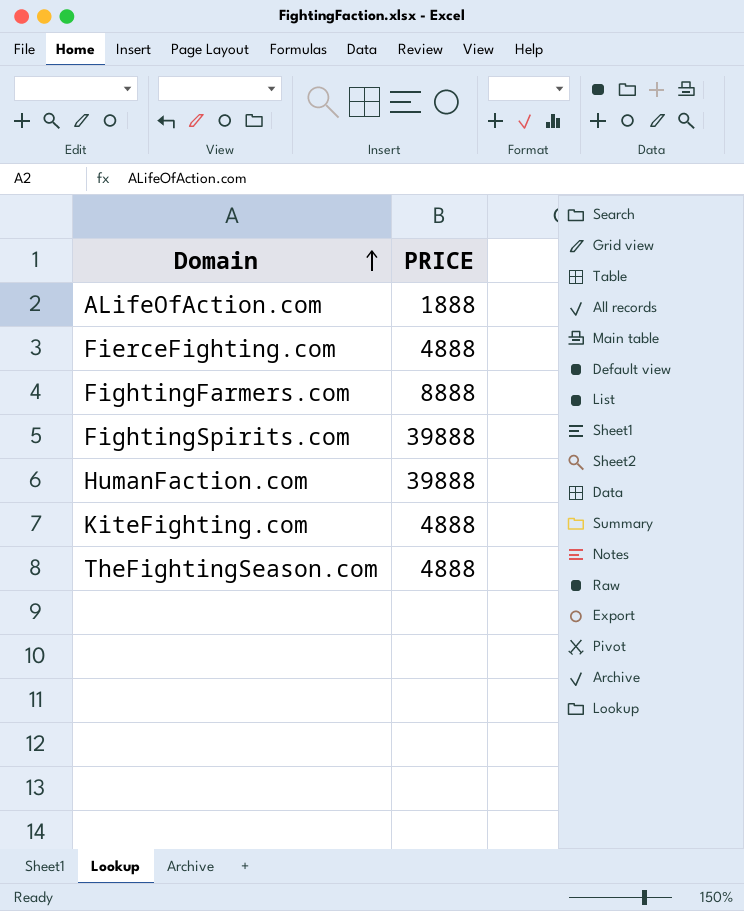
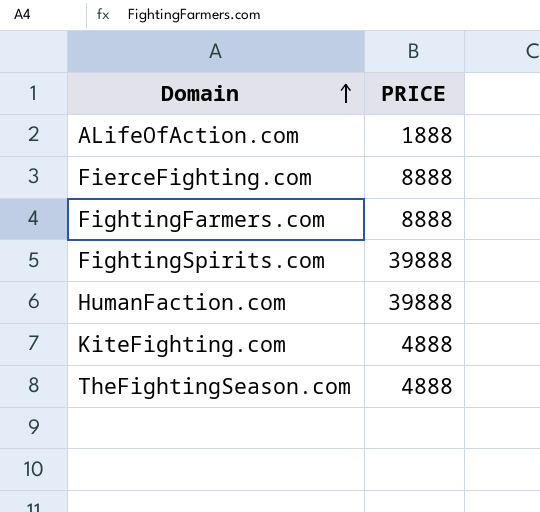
FierceFighting.com | PRICE: 4888 -> 8888

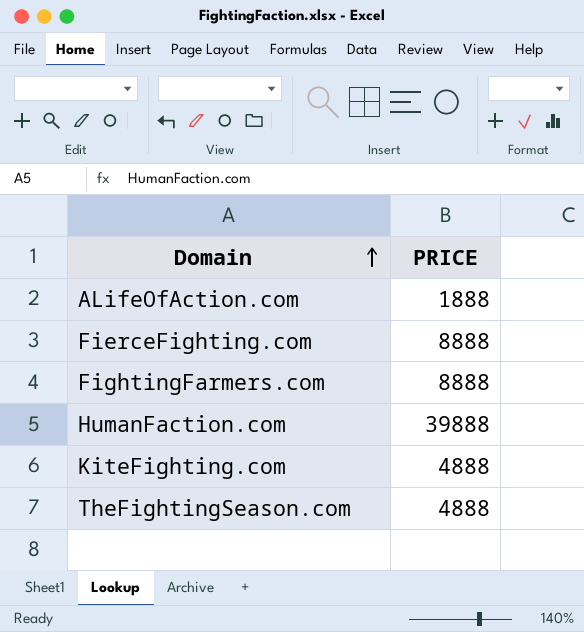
row FightingSpirits.com: 39888 -> none

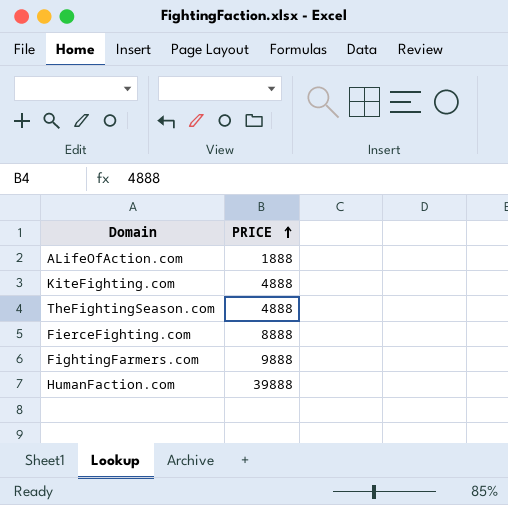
row order: Domain ascending -> PRICE ascending
FightingFarmers.com | PRICE: 8888 -> 9888

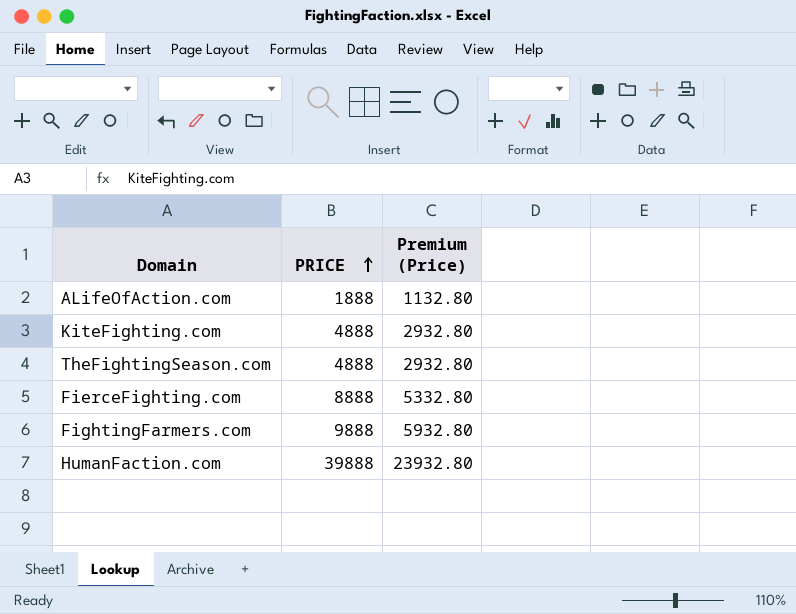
column Premium (Price) | formula: none -> [PRICE] * 0.6

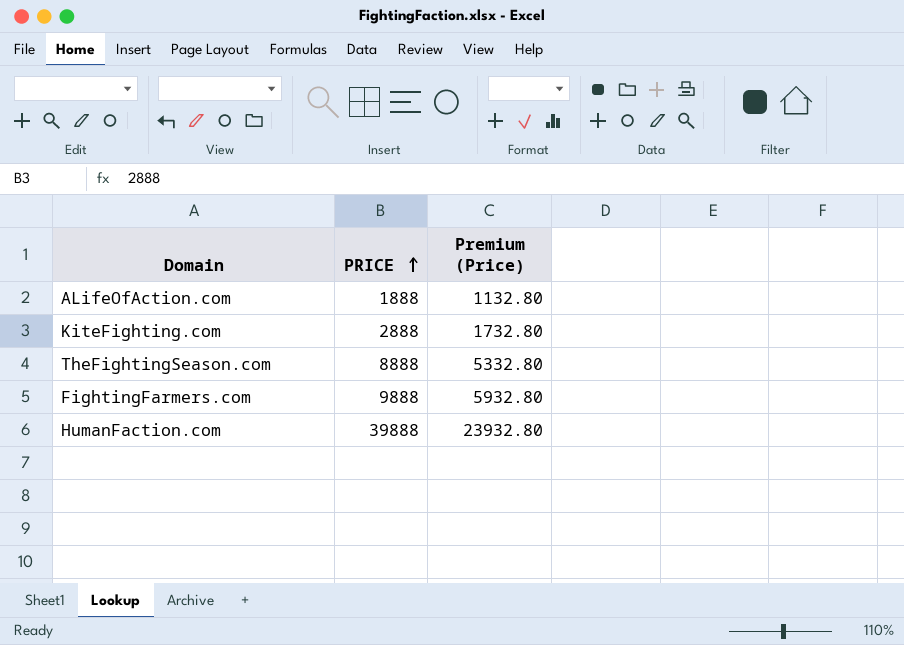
row FierceFighting.com: 8888 | 5332.80 -> none
KiteFighting.com | PRICE: 4888 -> 2888
KiteFighting.com | Premium (Price): 2932.80 -> 1732.80
TheFightingSeason.com | PRICE: 4888 -> 8888
TheFightingSeason.com | Premium (Price): 2932.80 -> 5332.80

